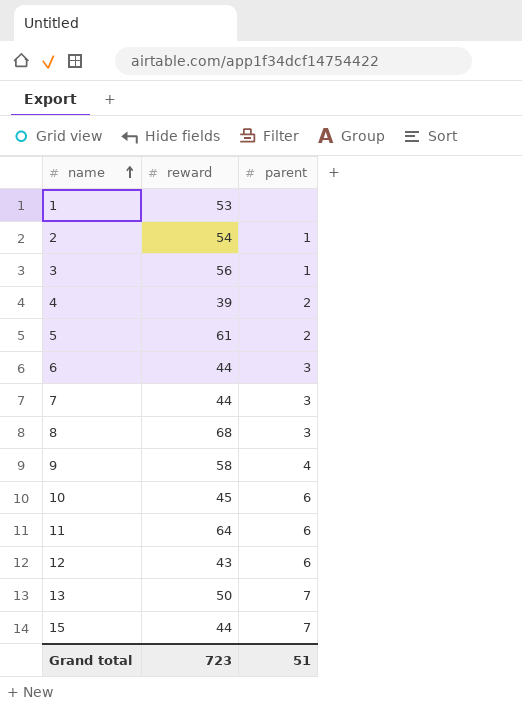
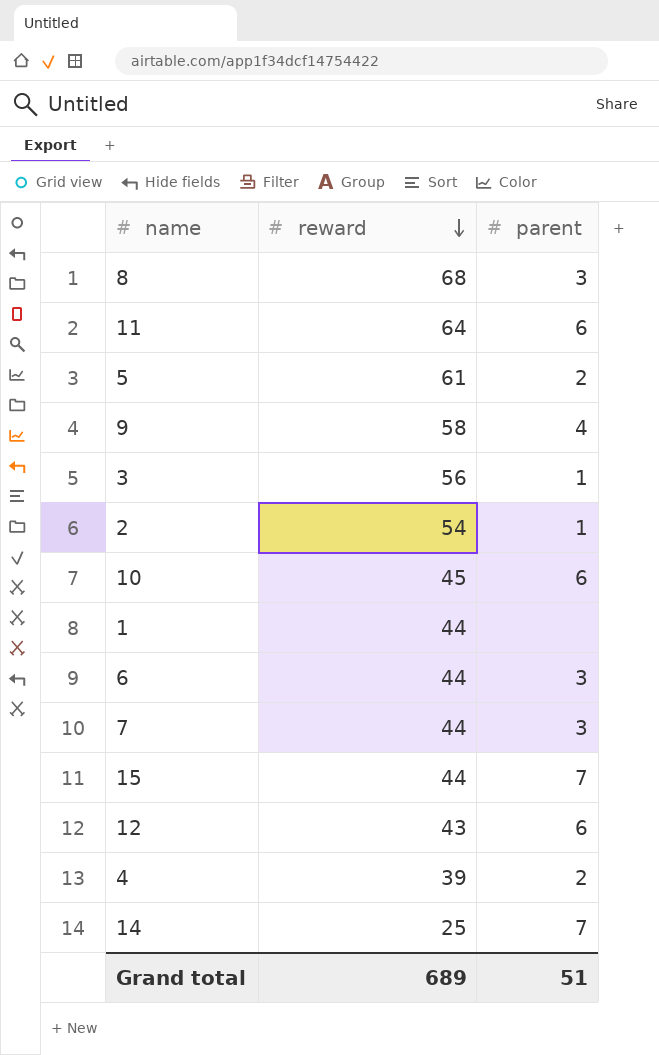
row order: name ascending -> reward descending
row 13: 50 | 7 -> none
1 | reward: 53 -> 44
row 14: none -> 25 | 7
Grand total | reward: 723 -> 689

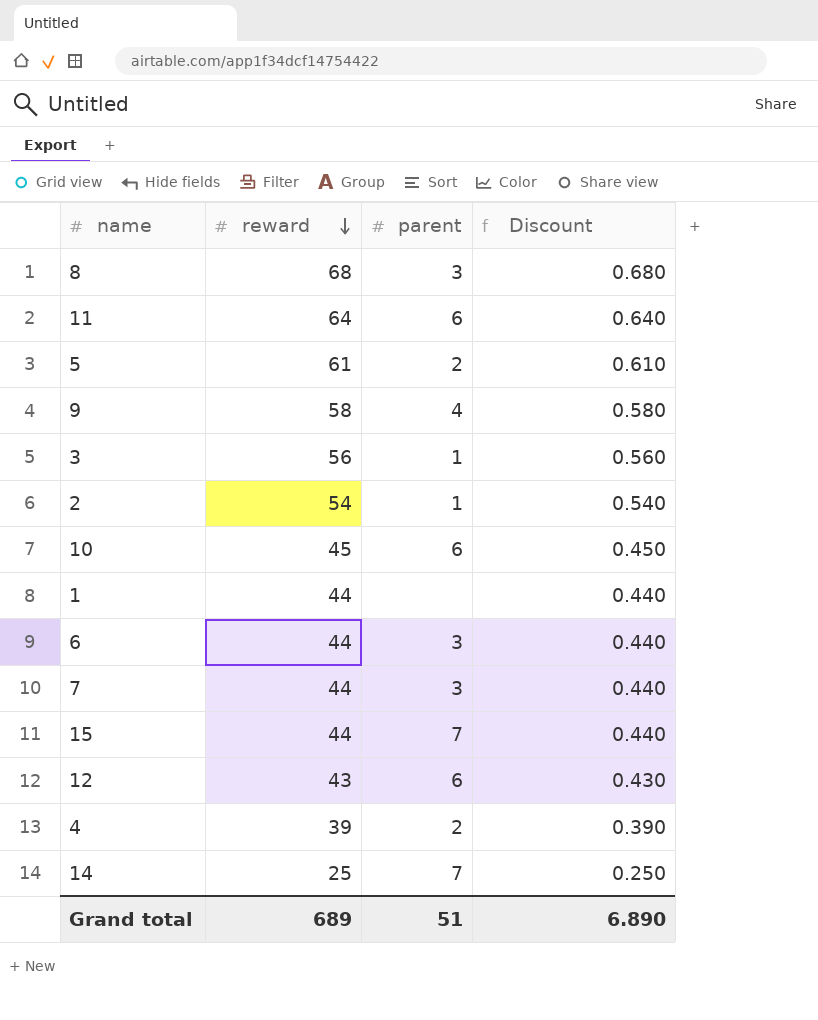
column Discount | formula: none -> [reward] * 0.01

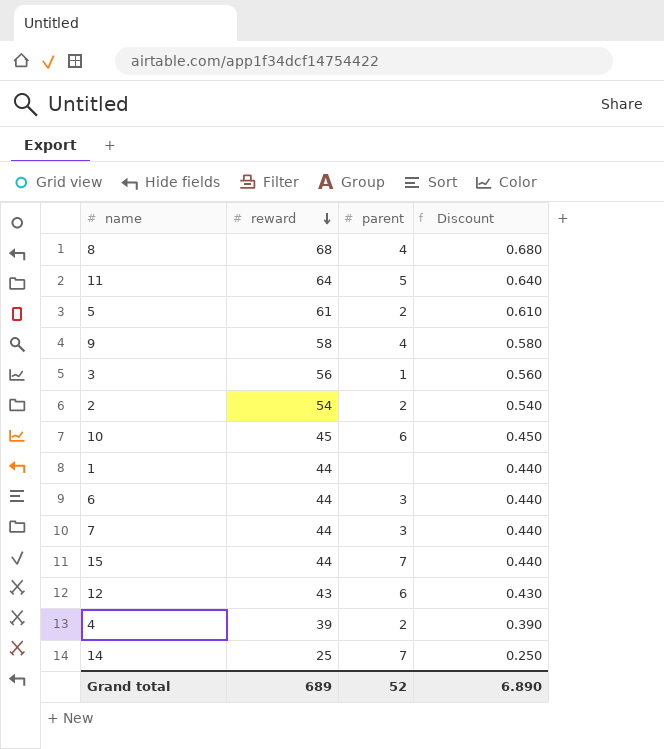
8 | parent: 3 -> 4
11 | parent: 6 -> 5
2 | parent: 1 -> 2
Grand total | parent: 51 -> 52

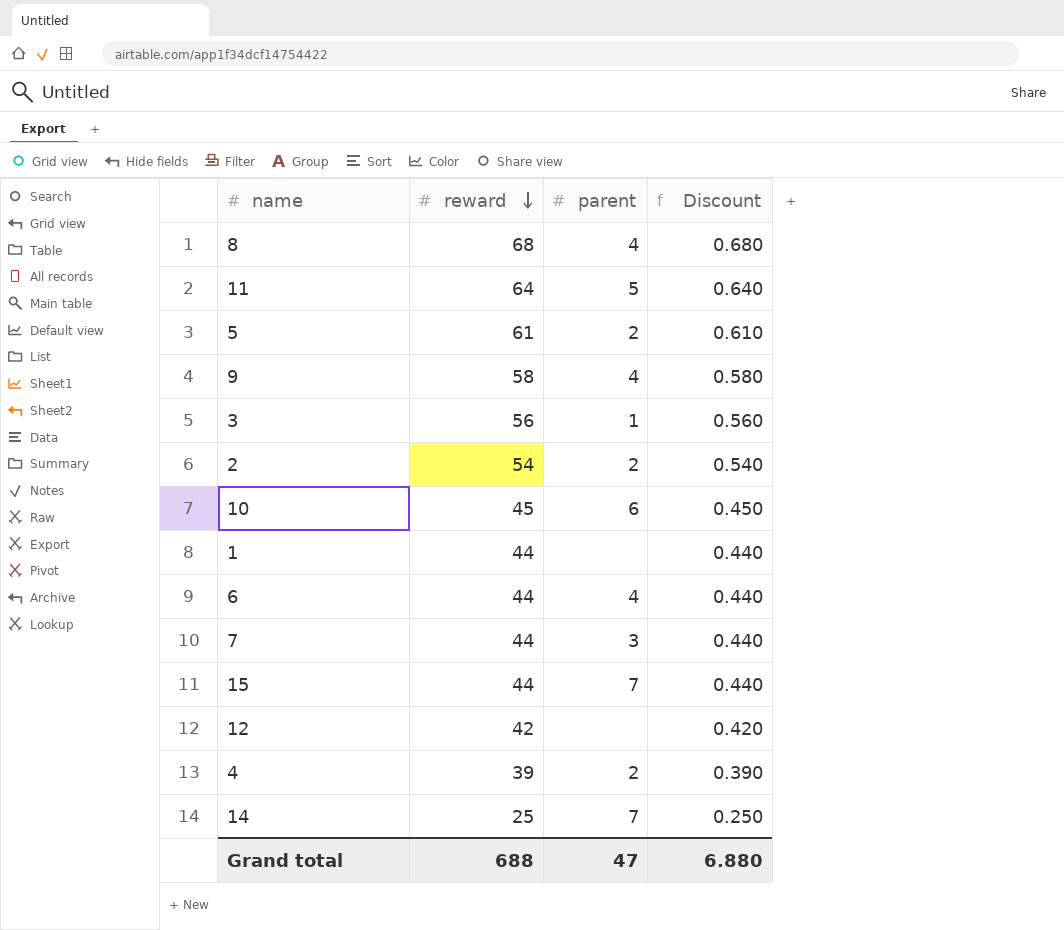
6 | parent: 3 -> 4
12 | reward: 43 -> 42
12 | parent: 6 -> none
12 | Discount: 0.430 -> 0.420
Grand total | reward: 689 -> 688
Grand total | parent: 52 -> 47
Grand total | Discount: 6.890 -> 6.880

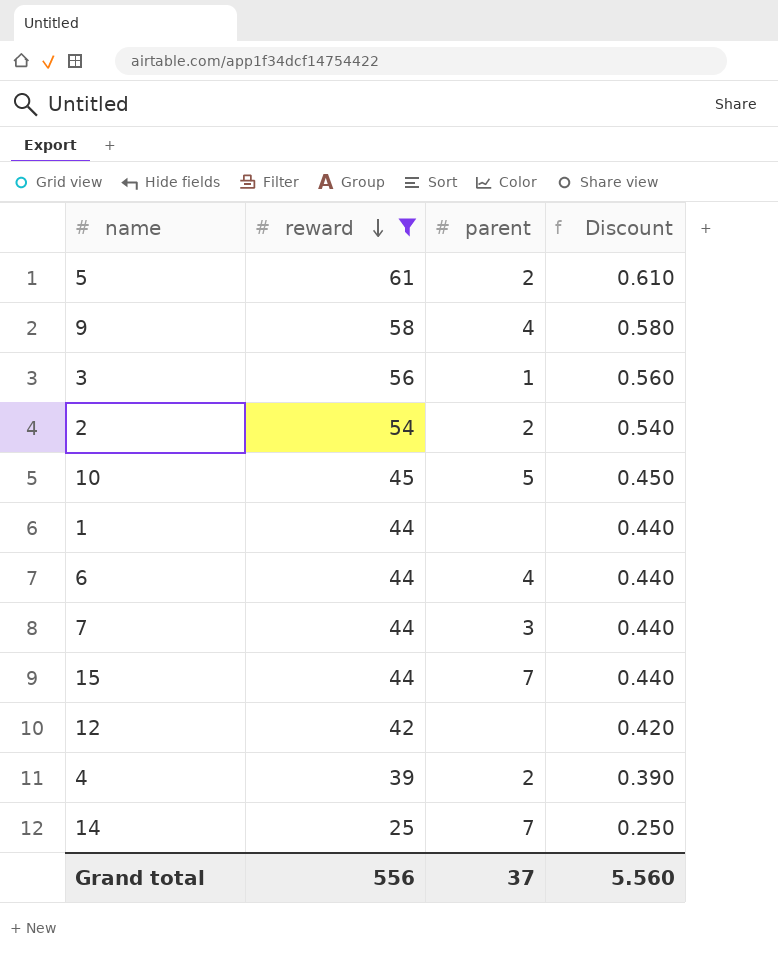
filter: none -> reward <= 61
10 | parent: 6 -> 5
Grand total | reward: 688 -> 556
Grand total | parent: 47 -> 37
Grand total | Discount: 6.880 -> 5.560

